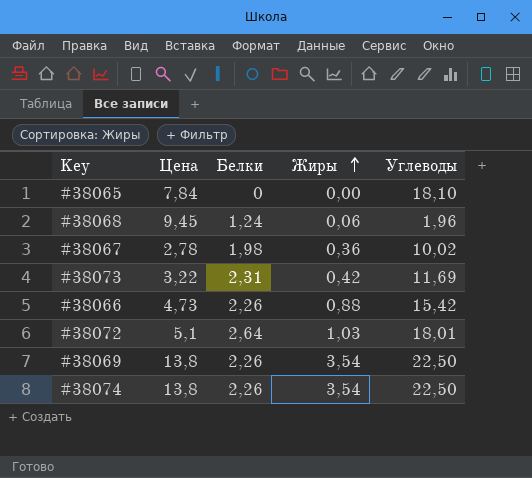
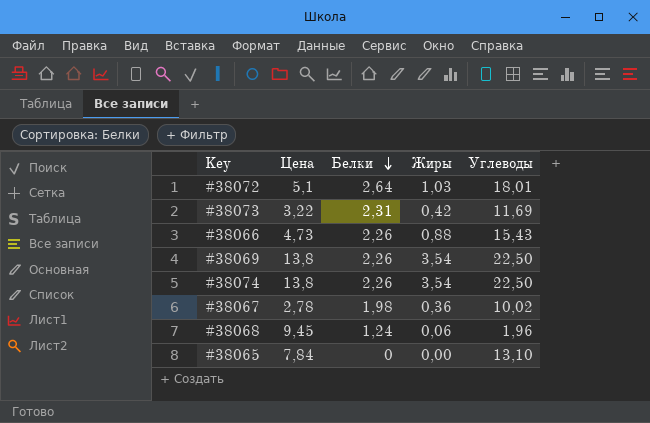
row order: Жиры ascending -> Белки descending
#38066 | Углеводы: 15,42 -> 15,43
#38065 | Углеводы: 18,10 -> 13,10

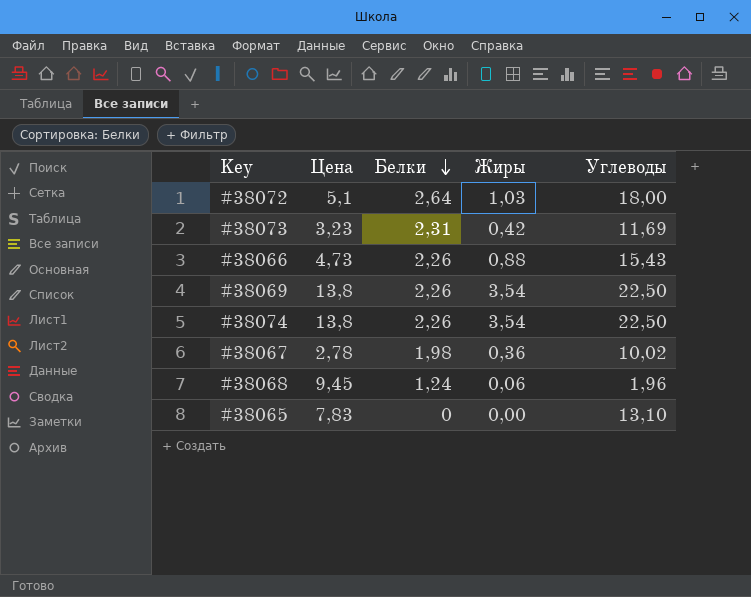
#38072 | Углеводы: 18,01 -> 18,00
#38073 | Цена: 3,22 -> 3,23
#38065 | Цена: 7,84 -> 7,83

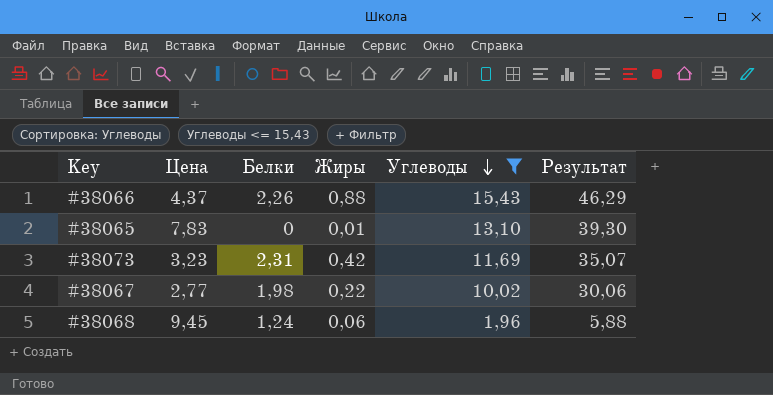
filter: none -> Углеводы <= 15,43
row order: Белки descending -> Углеводы descending
column Результат | formula: none -> [Углеводы] * 3
#38066 | Цена: 4,73 -> 4,37
#38065 | Жиры: 0,00 -> 0,01
#38067 | Цена: 2,78 -> 2,77
#38067 | Жиры: 0,36 -> 0,22

